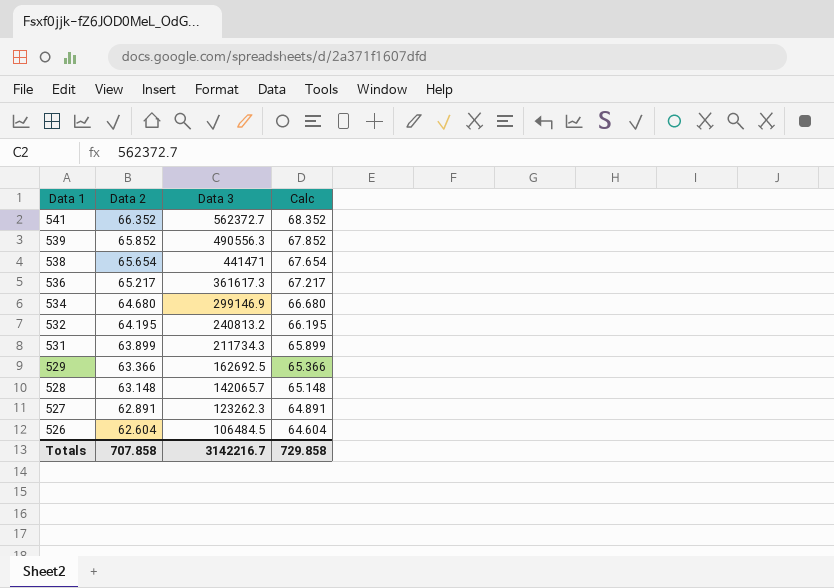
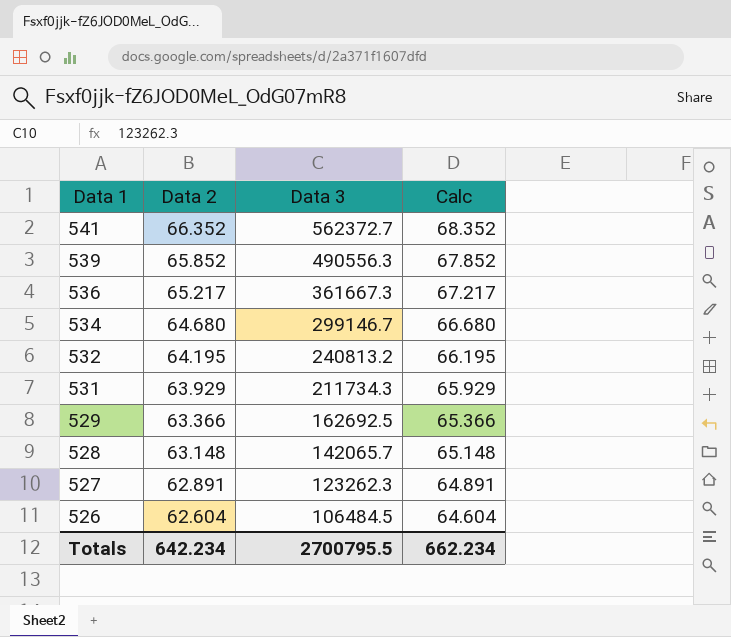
row 538: 65.654 | 441471 | 67.654 -> none
536 | Data 3: 361617.3 -> 361667.3
534 | Data 3: 299146.9 -> 299146.7
531 | Data 2: 63.899 -> 63.929
531 | Calc: 65.899 -> 65.929
Totals | Data 2: 707.858 -> 642.234
Totals | Data 3: 3142216.7 -> 2700795.5
Totals | Calc: 729.858 -> 662.234

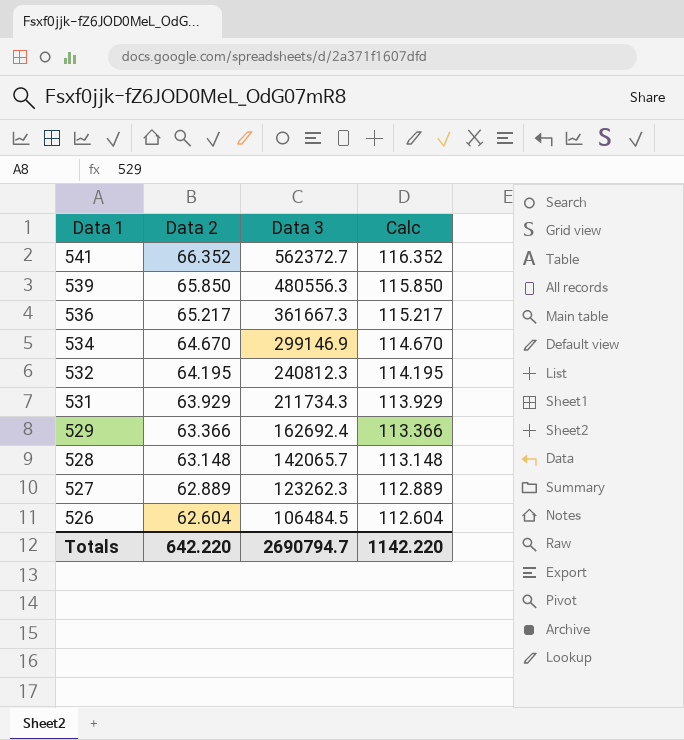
column Calc | formula: [Data 2] + 2 -> [Data 2] + 50
539 | Data 2: 65.852 -> 65.850
539 | Data 3: 490556.3 -> 480556.3
534 | Data 2: 64.680 -> 64.670
534 | Data 3: 299146.7 -> 299146.9
532 | Data 3: 240813.2 -> 240812.3
529 | Data 3: 162692.5 -> 162692.4
527 | Data 2: 62.891 -> 62.889
Totals | Data 2: 642.234 -> 642.220
Totals | Data 3: 2700795.5 -> 2690794.7
Totals | Calc: 662.234 -> 1142.220

